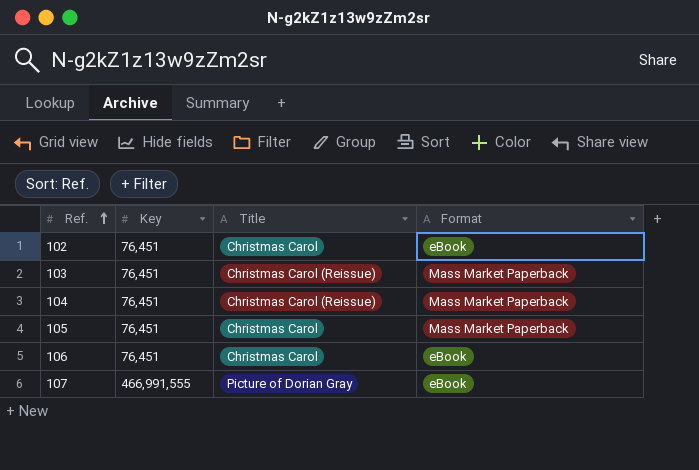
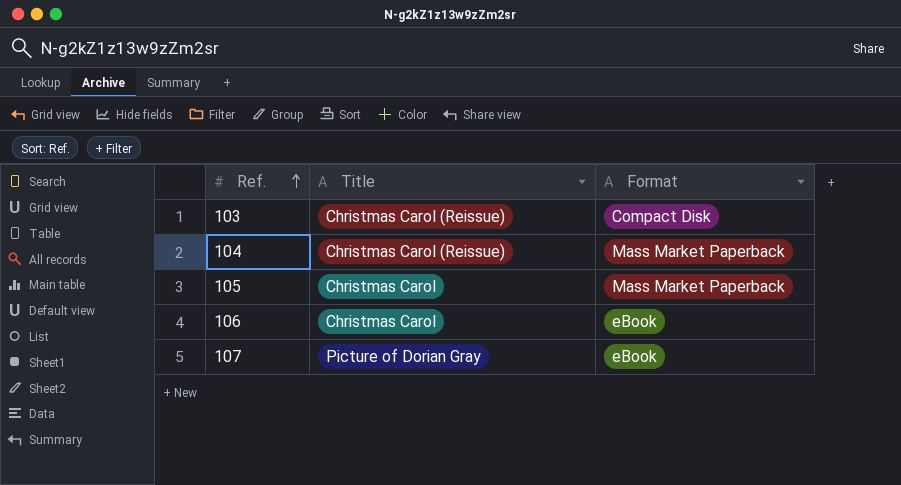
column Key | position: 2 -> none
row 102: 76,451 | Christmas Carol | eBook -> none
103 | Format: Mass Market Paperback -> Compact Disk

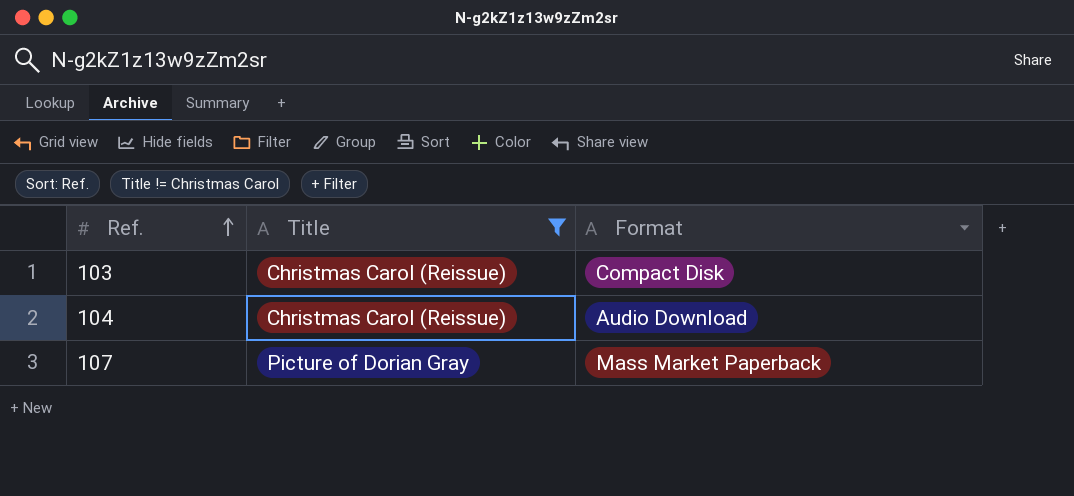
filter: none -> Title != Christmas Carol
104 | Format: Mass Market Paperback -> Audio Download
107 | Format: eBook -> Mass Market Paperback

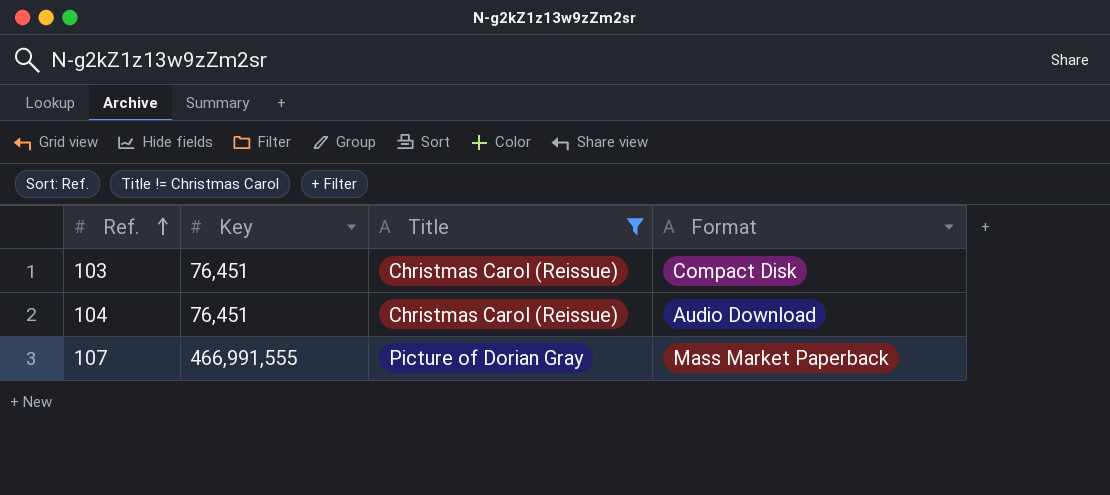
column Key | position: none -> 2

